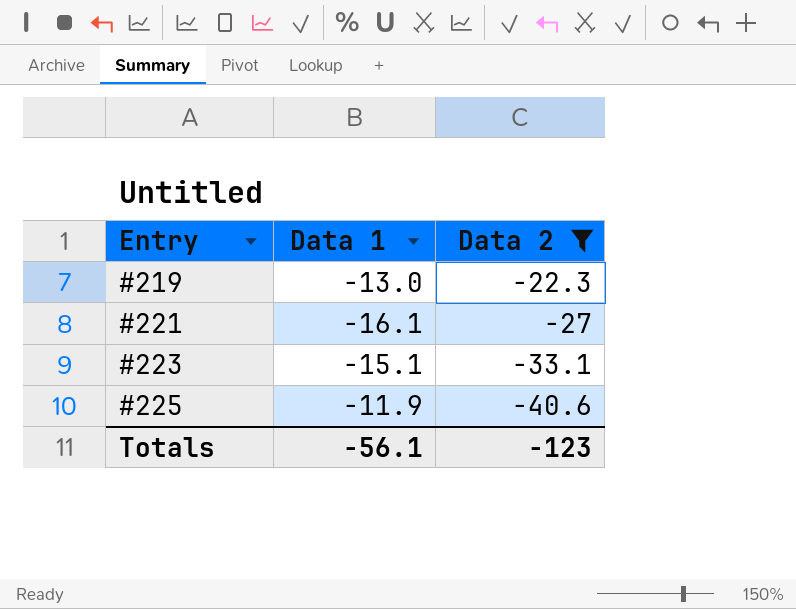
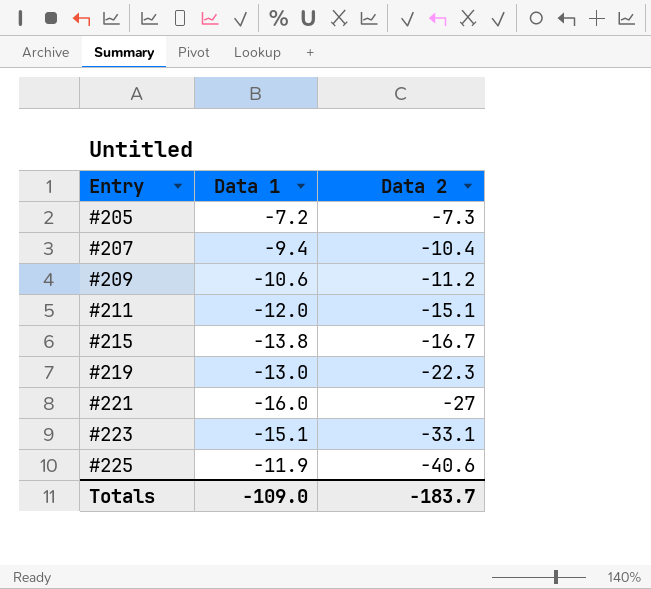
filter: Data 2 <= -22.3 -> none
#221 | Data 1: -16.1 -> -16.0
Totals | Data 1: -56.1 -> -109.0
Totals | Data 2: -123 -> -183.7

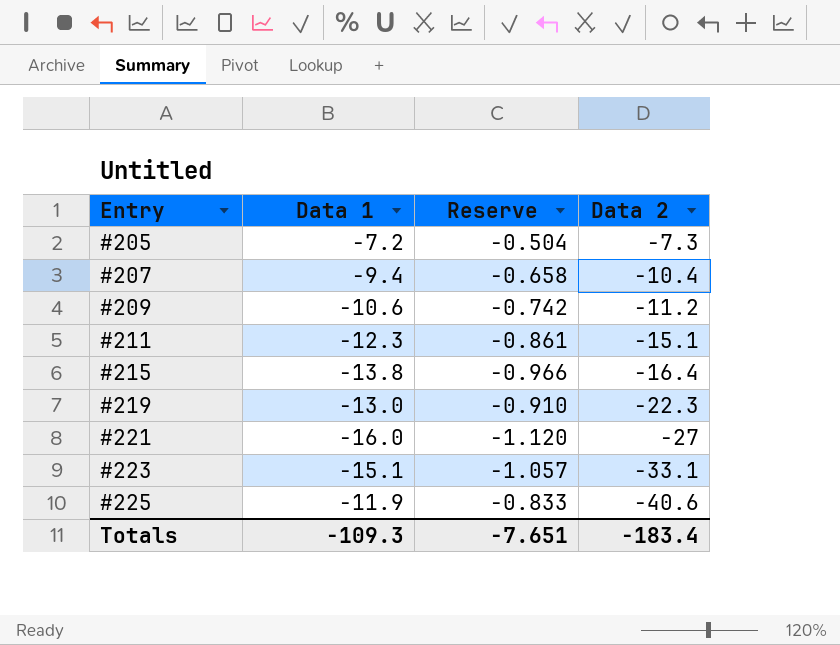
column Reserve | formula: none -> [Data 1] * 0.07
#211 | Data 1: -12.0 -> -12.3
#215 | Data 2: -16.7 -> -16.4
Totals | Data 1: -109.0 -> -109.3
Totals | Data 2: -183.7 -> -183.4

